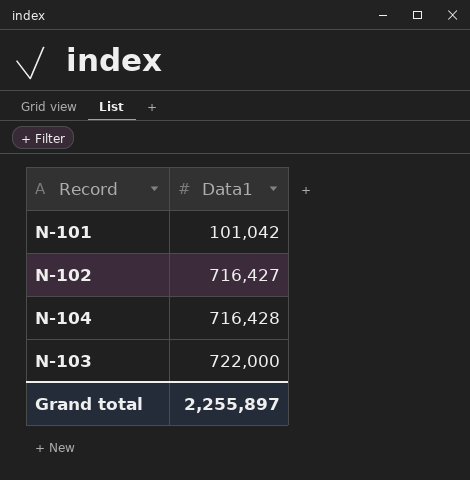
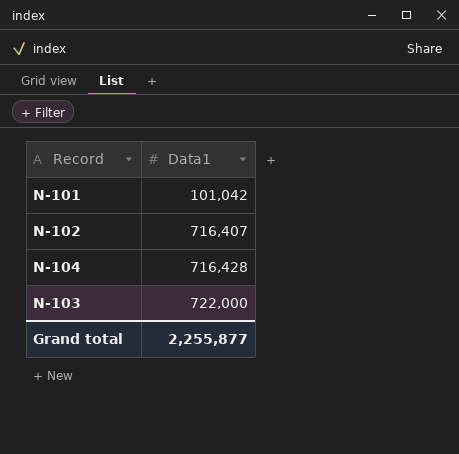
N-102 | Data1: 716,427 -> 716,407
Grand total | Data1: 2,255,897 -> 2,255,877

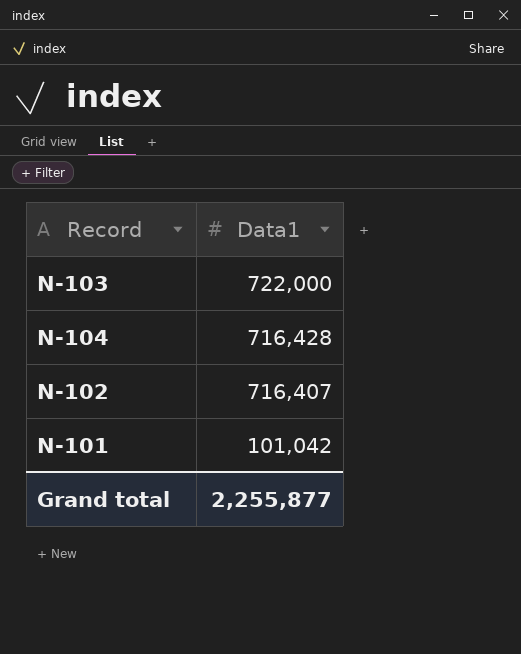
row order: Data1 ascending -> Data1 descending

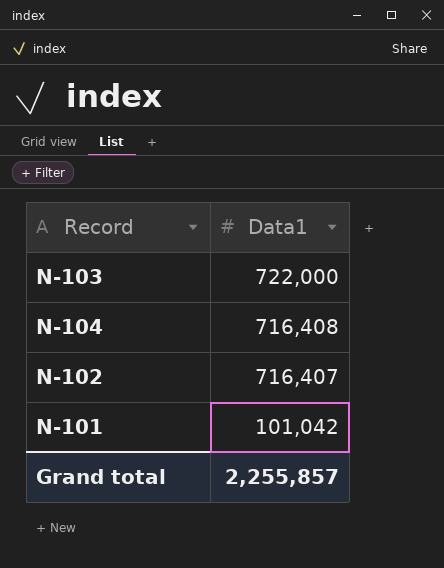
N-104 | Data1: 716,428 -> 716,408
Grand total | Data1: 2,255,877 -> 2,255,857

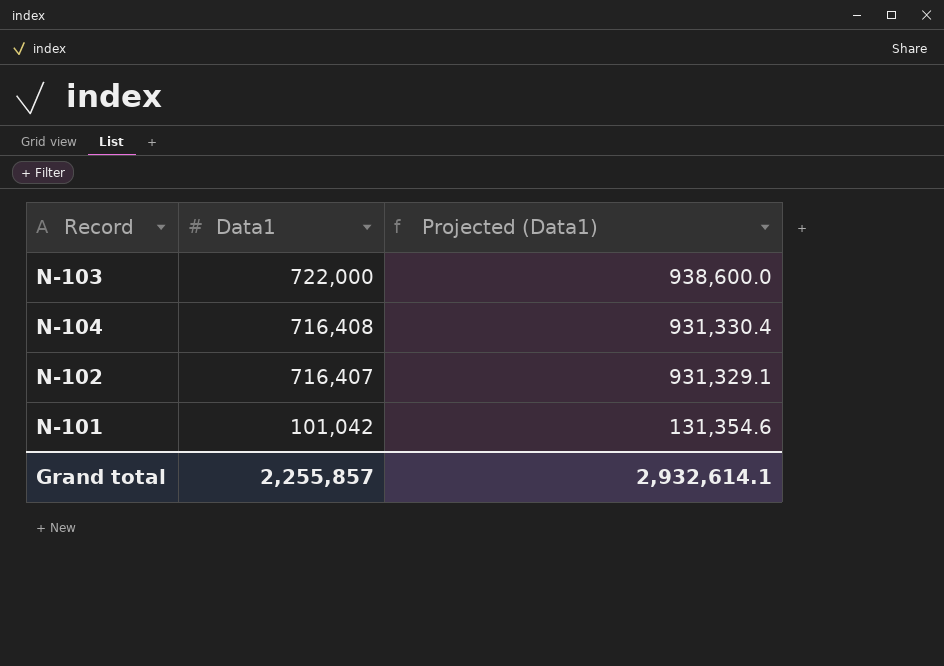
column Projected (Data1) | formula: none -> [Data1] * 1.3

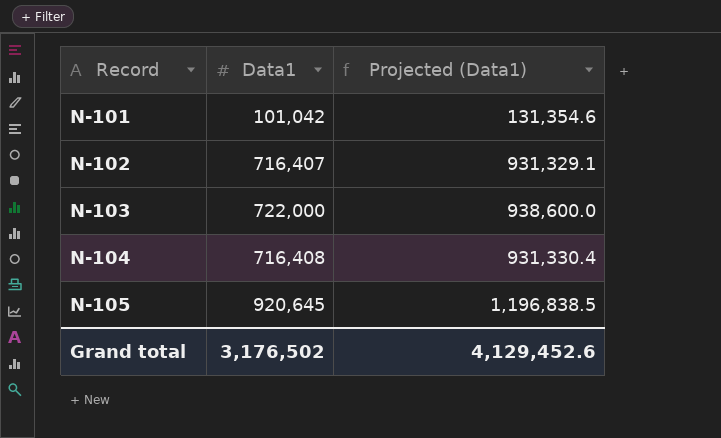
row order: Data1 descending -> Record ascending
row N-105: none -> 920,645 | 1,196,838.5
Grand total | Data1: 2,255,857 -> 3,176,502
Grand total | Projected (Data1): 2,932,614.1 -> 4,129,452.6

